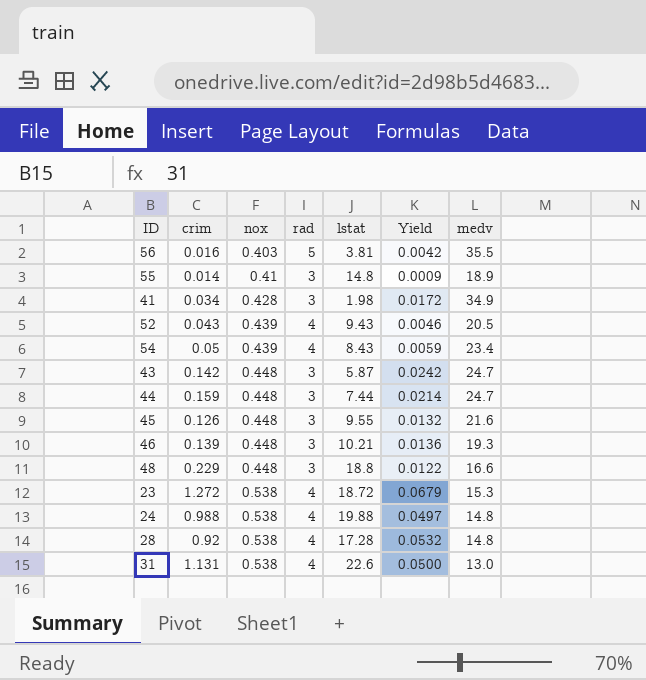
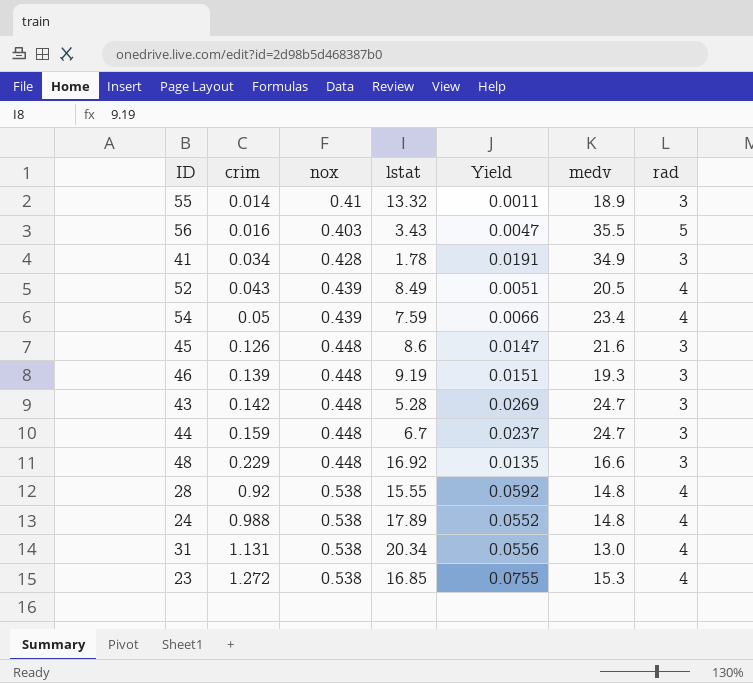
row order: nox ascending -> crim ascending
column rad | position: 4 -> 7
55 | lstat: 14.8 -> 13.32
55 | Yield: 0.0009 -> 0.0011
56 | lstat: 3.81 -> 3.43
56 | Yield: 0.0042 -> 0.0047
41 | lstat: 1.98 -> 1.78
41 | Yield: 0.0172 -> 0.0191
52 | lstat: 9.43 -> 8.49
52 | Yield: 0.0046 -> 0.0051
54 | lstat: 8.43 -> 7.59
54 | Yield: 0.0059 -> 0.0066
45 | lstat: 9.55 -> 8.6
45 | Yield: 0.0132 -> 0.0147
46 | lstat: 10.21 -> 9.19
46 | Yield: 0.0136 -> 0.0151
43 | lstat: 5.87 -> 5.28
43 | Yield: 0.0242 -> 0.0269
44 | lstat: 7.44 -> 6.7
44 | Yield: 0.0214 -> 0.0237
48 | lstat: 18.8 -> 16.92
48 | Yield: 0.0122 -> 0.0135
28 | lstat: 17.28 -> 15.55
28 | Yield: 0.0532 -> 0.0592
24 | lstat: 19.88 -> 17.89
24 | Yield: 0.0497 -> 0.0552
31 | lstat: 22.6 -> 20.34
31 | Yield: 0.0500 -> 0.0556
23 | lstat: 18.72 -> 16.85
23 | Yield: 0.0679 -> 0.0755

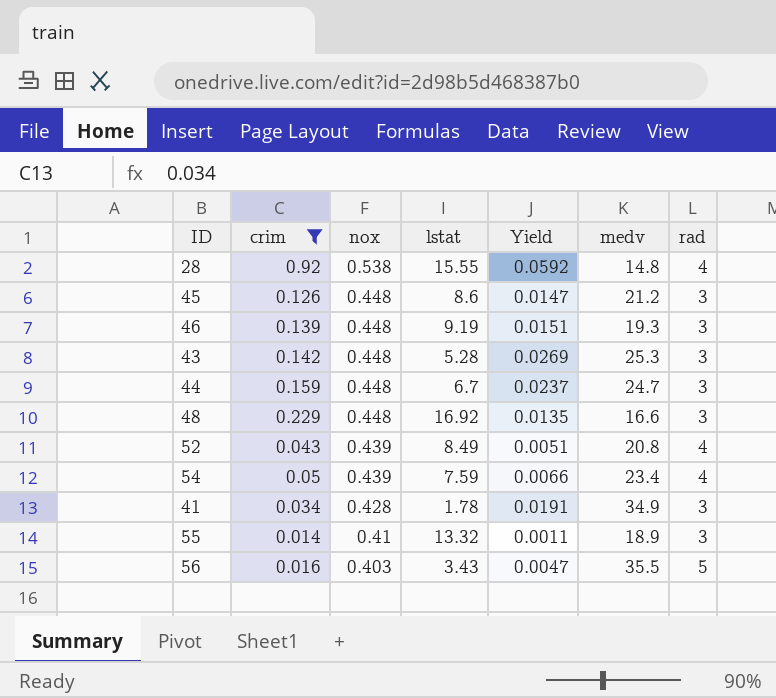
filter: none -> crim <= 0.92
row order: crim ascending -> nox descending
45 | medv: 21.6 -> 21.2
43 | medv: 24.7 -> 25.3
52 | medv: 20.5 -> 20.8

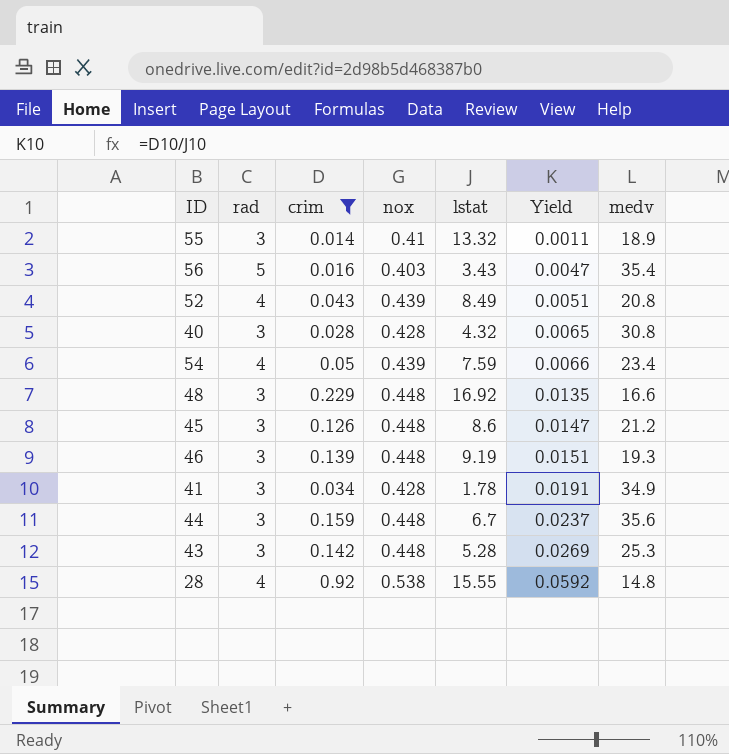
row order: nox descending -> Yield ascending
column rad | position: 7 -> 2
56 | medv: 35.5 -> 35.4
row 40: none -> 3 | 0.028 | 0.428 | 4.32 | 0.0065 | 30.8
44 | medv: 24.7 -> 35.6

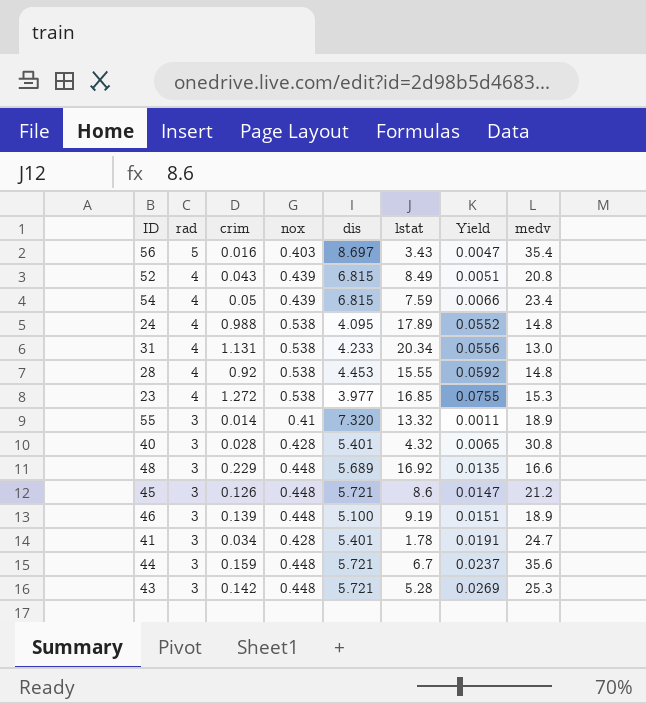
filter: crim <= 0.92 -> none
row order: Yield ascending -> rad descending
column dis | position: none -> 5
46 | medv: 19.3 -> 18.9
41 | medv: 34.9 -> 24.7

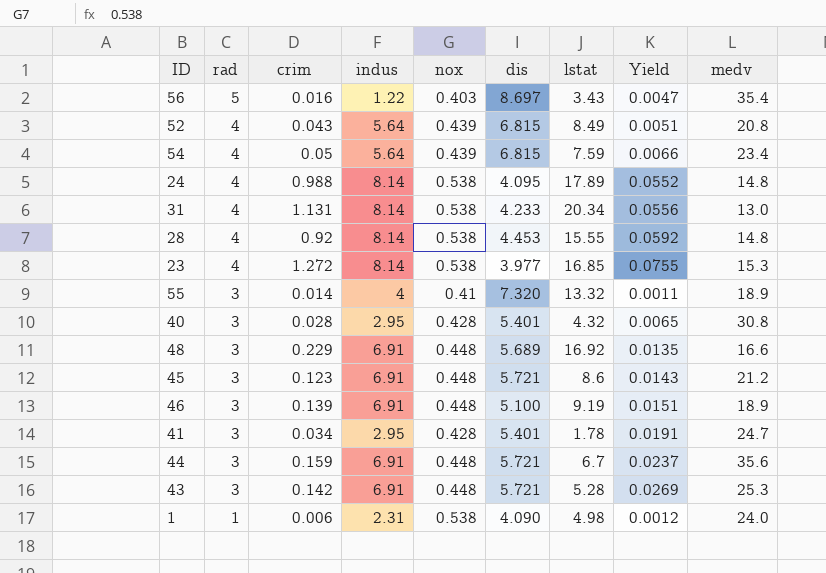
column indus | position: none -> 4
45 | crim: 0.126 -> 0.123
45 | Yield: 0.0147 -> 0.0143
row 1: none -> 1 | 0.006 | 2.31 | 0.538 | 4.090 | 4.98 | 0.0012 | 24.0

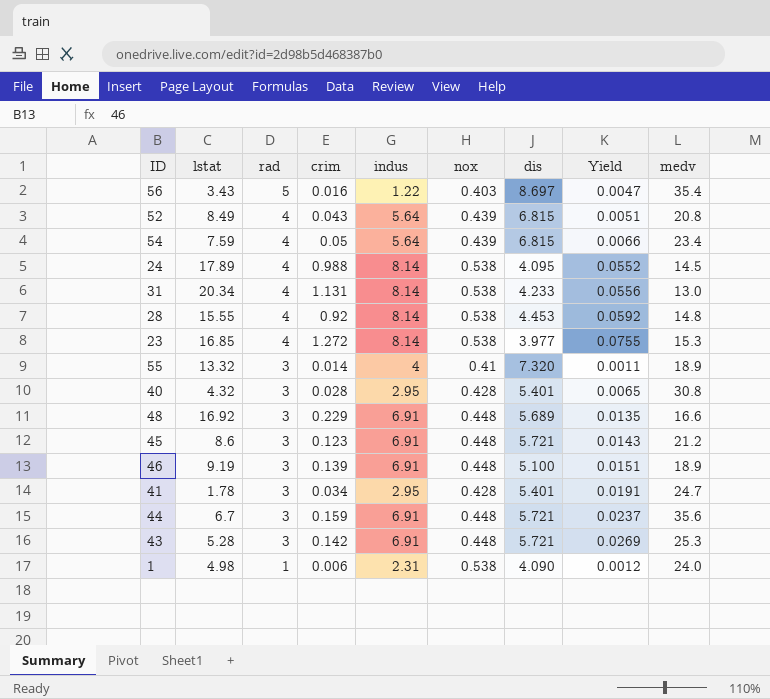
column lstat | position: 7 -> 2
24 | medv: 14.8 -> 14.5

